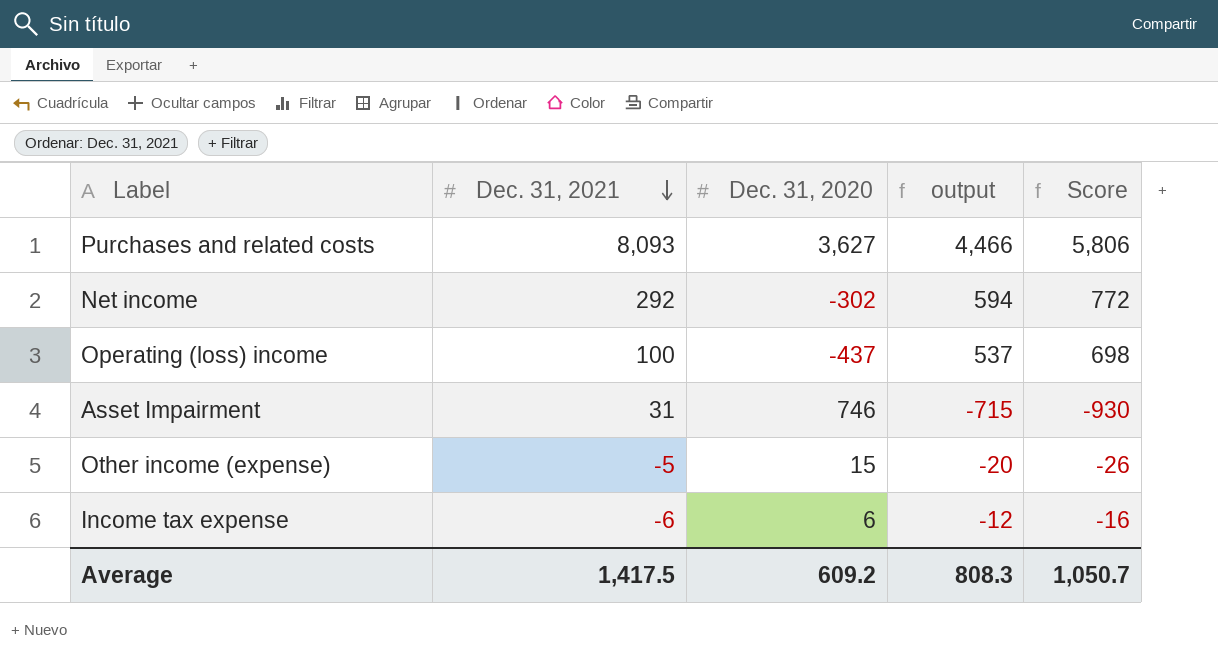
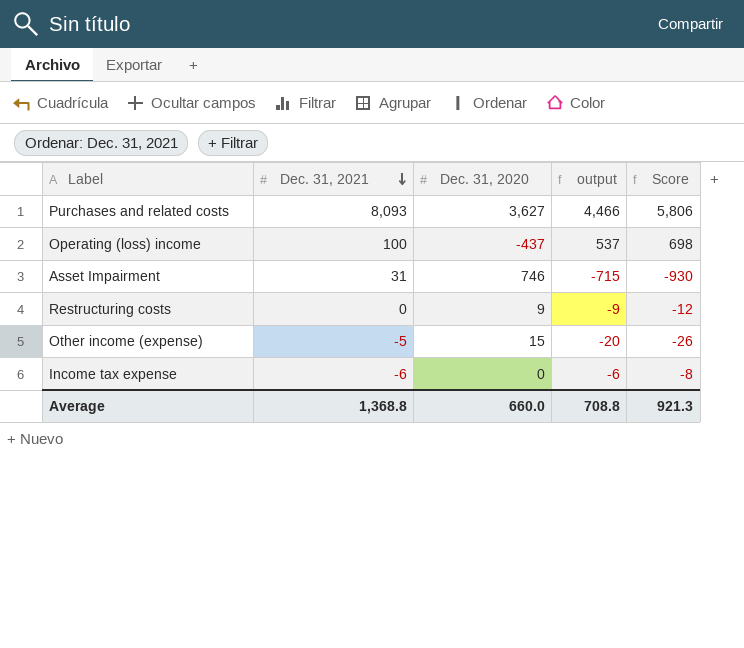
row Net income: 292 | -302 | 594 | 772 -> none
row Restructuring costs: none -> 0 | 9 | -9 | -12
Income tax expense | Dec. 31, 2020: 6 -> 0
Income tax expense | output: -12 -> -6
Income tax expense | Score: -16 -> -8
Average | Dec. 31, 2021: 1,417.5 -> 1,368.8
Average | Dec. 31, 2020: 609.2 -> 660.0
Average | output: 808.3 -> 708.8
Average | Score: 1,050.7 -> 921.3

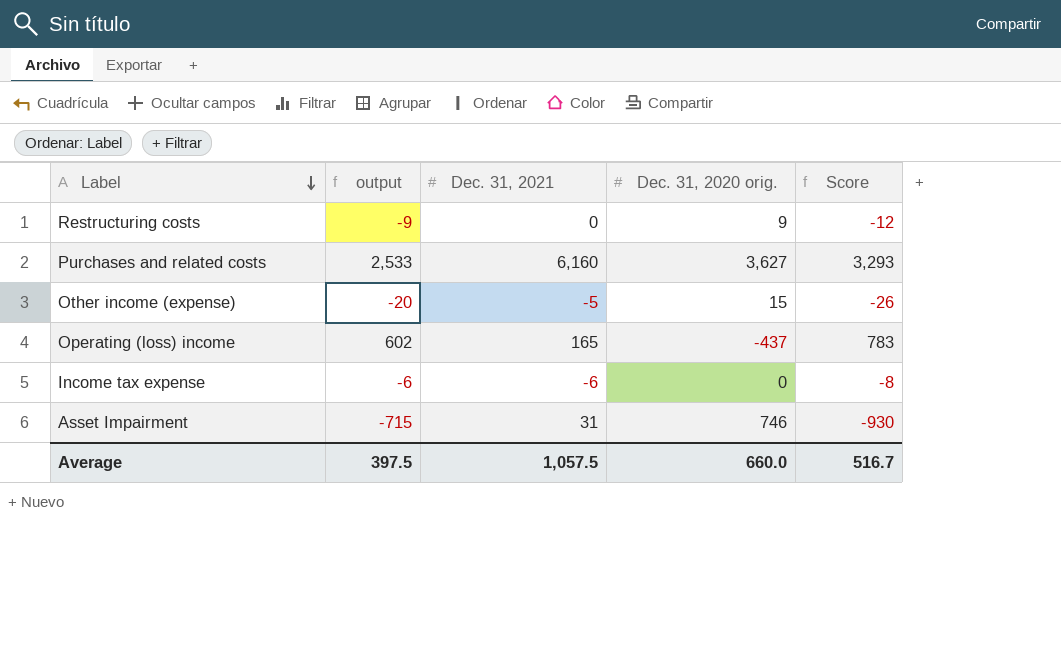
row order: Dec. 31, 2021 descending -> Label descending
column output | position: 4 -> 2
column name: Dec. 31, 2020 -> Dec. 31, 2020 orig.
Purchases and related costs | output: 4,466 -> 2,533
Purchases and related costs | Dec. 31, 2021: 8,093 -> 6,160
Purchases and related costs | Score: 5,806 -> 3,293
Operating (loss) income | output: 537 -> 602
Operating (loss) income | Dec. 31, 2021: 100 -> 165
Operating (loss) income | Score: 698 -> 783
Average | output: 708.8 -> 397.5
Average | Dec. 31, 2021: 1,368.8 -> 1,057.5
Average | Score: 921.3 -> 516.7

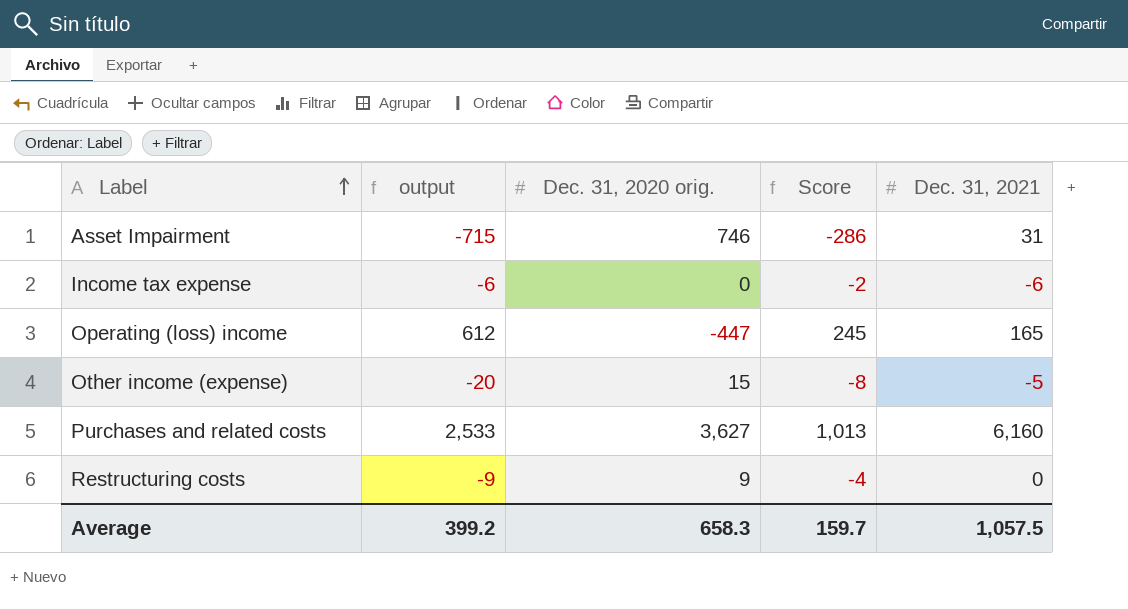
row order: Label descending -> Label ascending
column Score | formula: [output] * 1.3 -> [output] * 0.4
column Dec. 31, 2021 | position: 3 -> 5
Operating (loss) income | output: 602 -> 612
Operating (loss) income | Dec. 31, 2020 orig.: -437 -> -447
Average | output: 397.5 -> 399.2
Average | Dec. 31, 2020 orig.: 660.0 -> 658.3
Average | Score: 516.7 -> 159.7

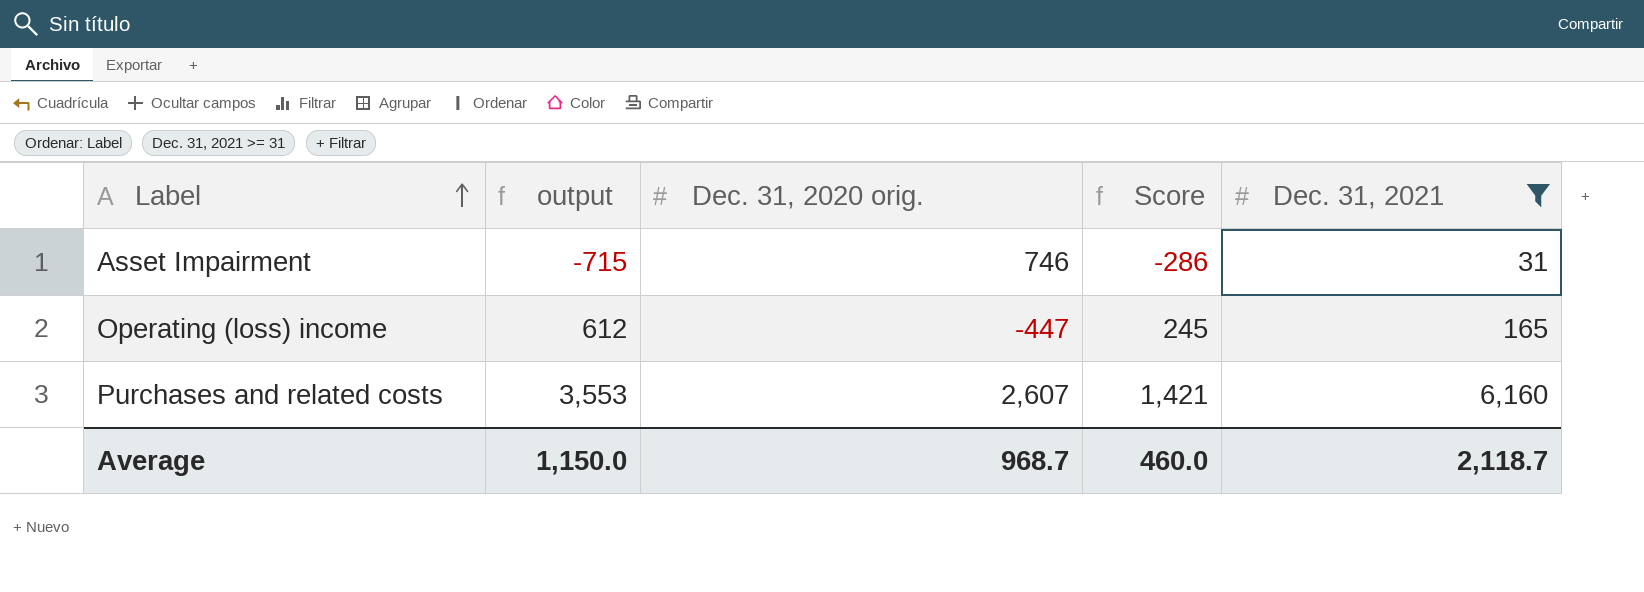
filter: none -> Dec. 31, 2021 >= 31
Purchases and related costs | output: 2,533 -> 3,553
Purchases and related costs | Dec. 31, 2020 orig.: 3,627 -> 2,607
Purchases and related costs | Score: 1,013 -> 1,421
Average | output: 399.2 -> 1,150.0
Average | Dec. 31, 2020 orig.: 658.3 -> 968.7
Average | Score: 159.7 -> 460.0
Average | Dec. 31, 2021: 1,057.5 -> 2,118.7

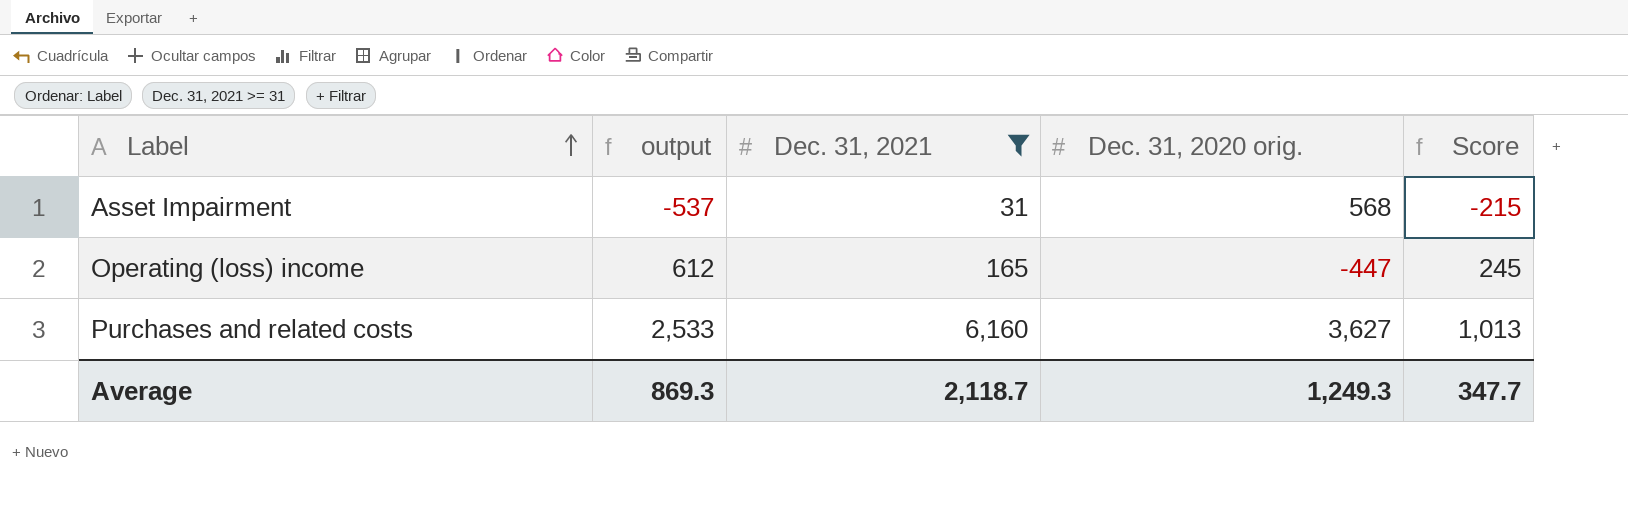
column Dec. 31, 2021 | position: 5 -> 3
Asset Impairment | output: -715 -> -537
Asset Impairment | Dec. 31, 2020 orig.: 746 -> 568
Asset Impairment | Score: -286 -> -215
Purchases and related costs | output: 3,553 -> 2,533
Purchases and related costs | Dec. 31, 2020 orig.: 2,607 -> 3,627
Purchases and related costs | Score: 1,421 -> 1,013
Average | output: 1,150.0 -> 869.3
Average | Dec. 31, 2020 orig.: 968.7 -> 1,249.3
Average | Score: 460.0 -> 347.7

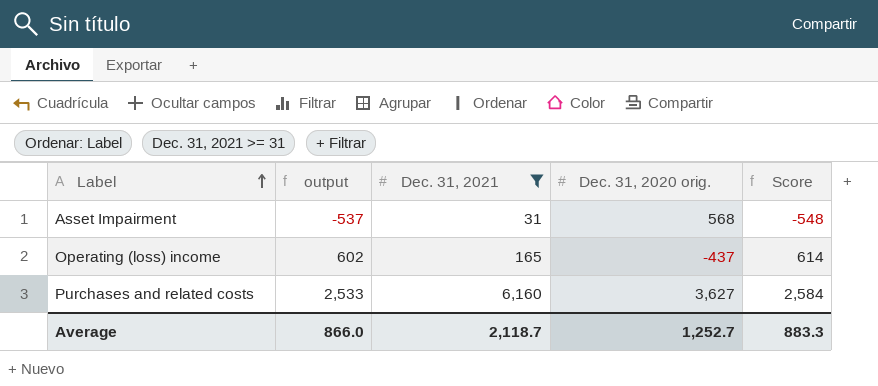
column Score | formula: [output] * 0.4 -> [output] * 1.02
Operating (loss) income | output: 612 -> 602
Operating (loss) income | Dec. 31, 2020 orig.: -447 -> -437
Average | output: 869.3 -> 866.0
Average | Dec. 31, 2020 orig.: 1,249.3 -> 1,252.7
Average | Score: 347.7 -> 883.3

